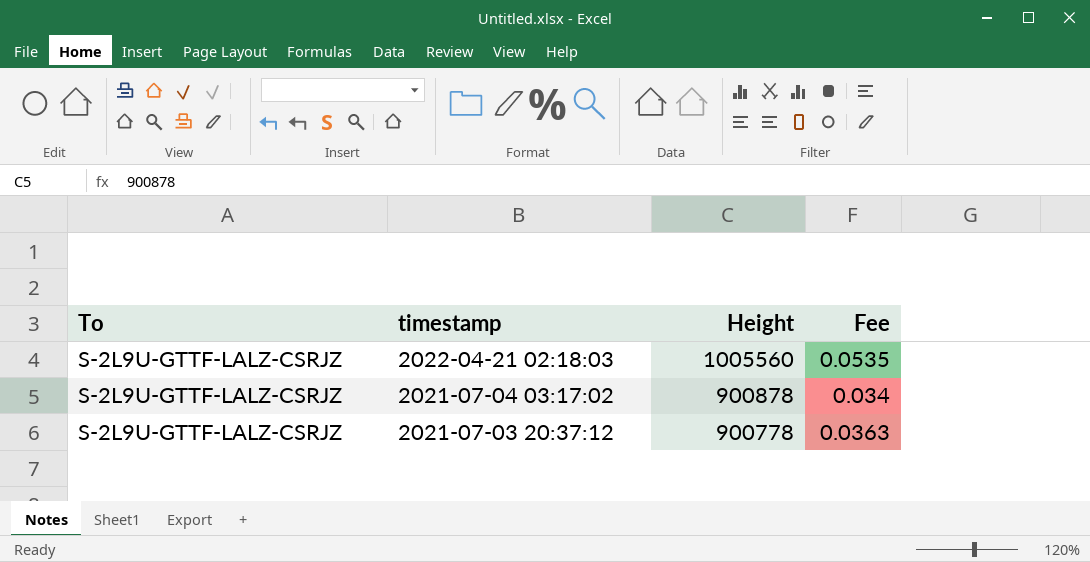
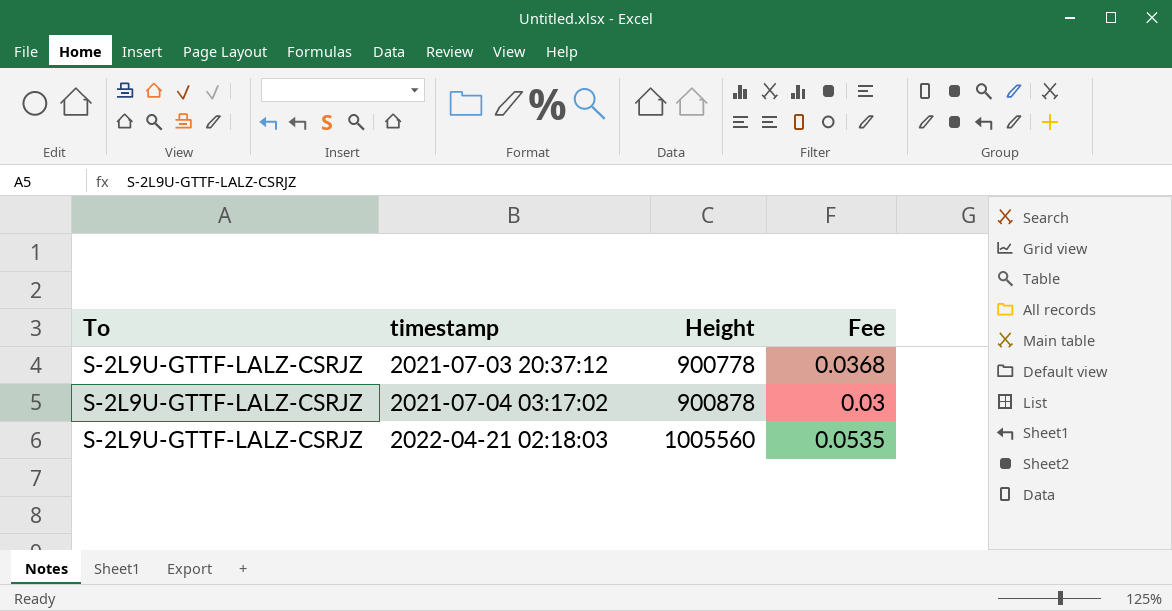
row order: timestamp descending -> timestamp ascending
2021-07-03 20:37:12 | Fee: 0.0363 -> 0.0368
2021-07-04 03:17:02 | Fee: 0.034 -> 0.03

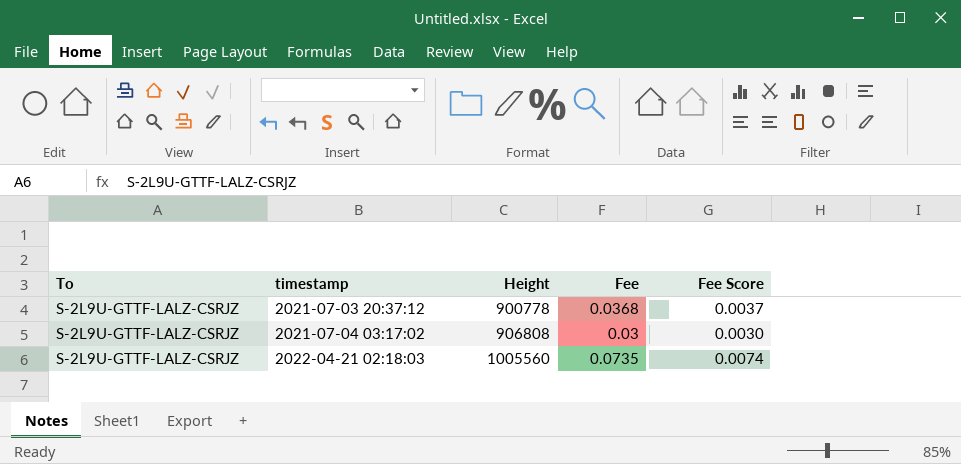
column Fee Score | formula: none -> [Fee] * 0.1
2021-07-04 03:17:02 | Height: 900878 -> 906808
2022-04-21 02:18:03 | Fee: 0.0535 -> 0.0735

